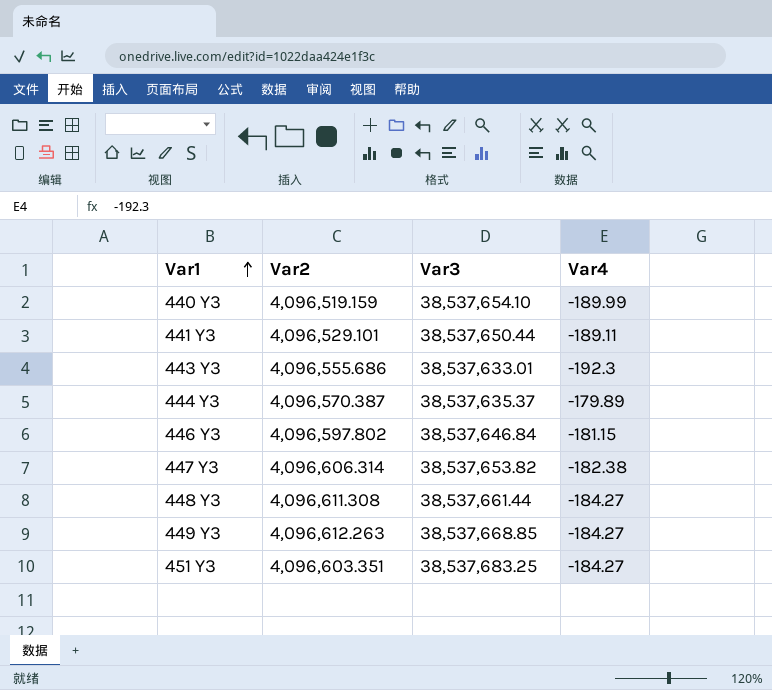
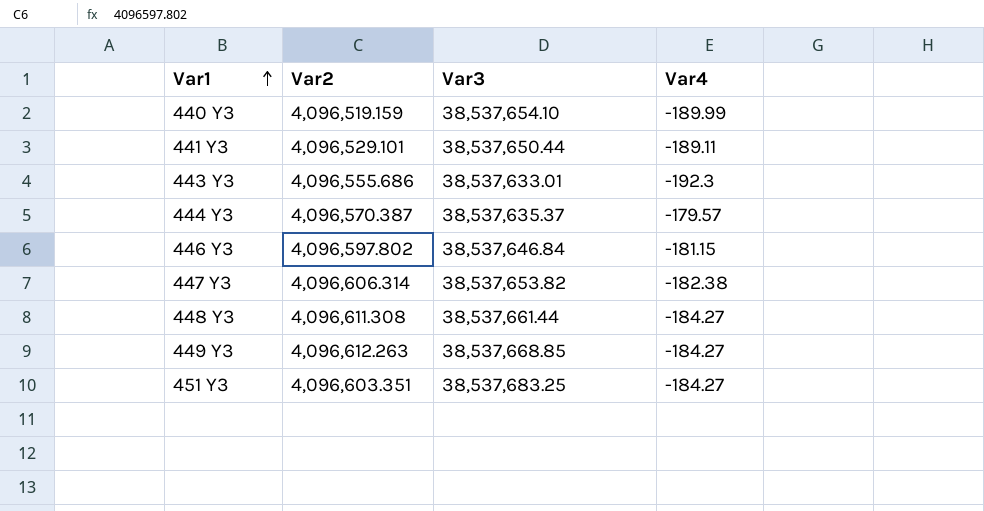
444 Y3 | Var4: -179.89 -> -179.57

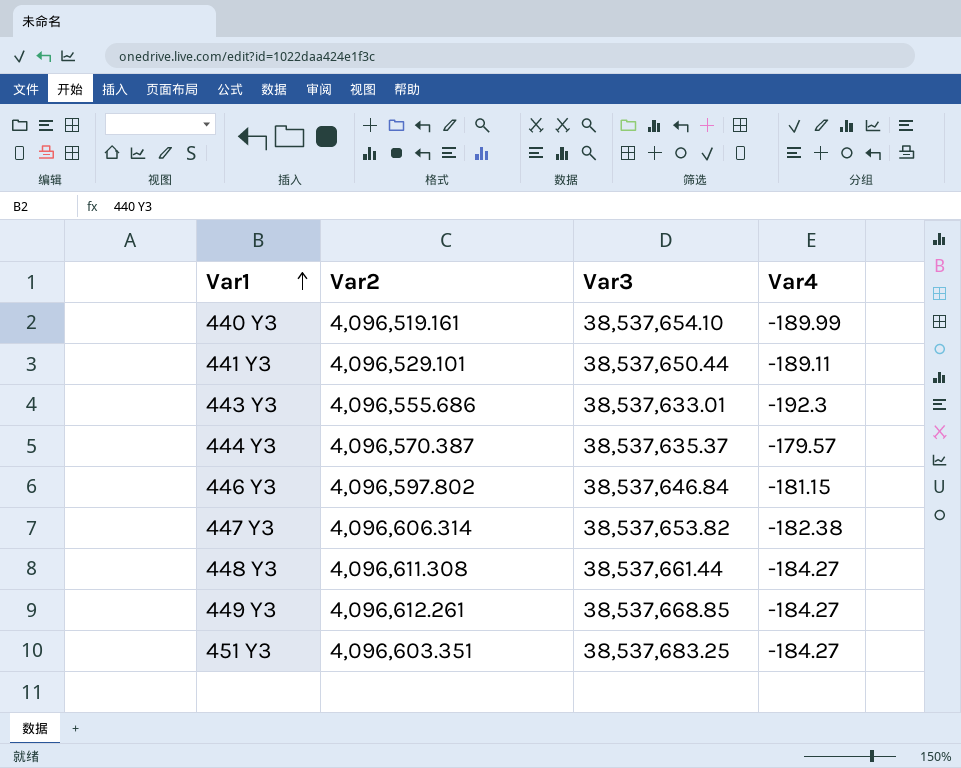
440 Y3 | Var2: 4,096,519.159 -> 4,096,519.161
449 Y3 | Var2: 4,096,612.263 -> 4,096,612.261

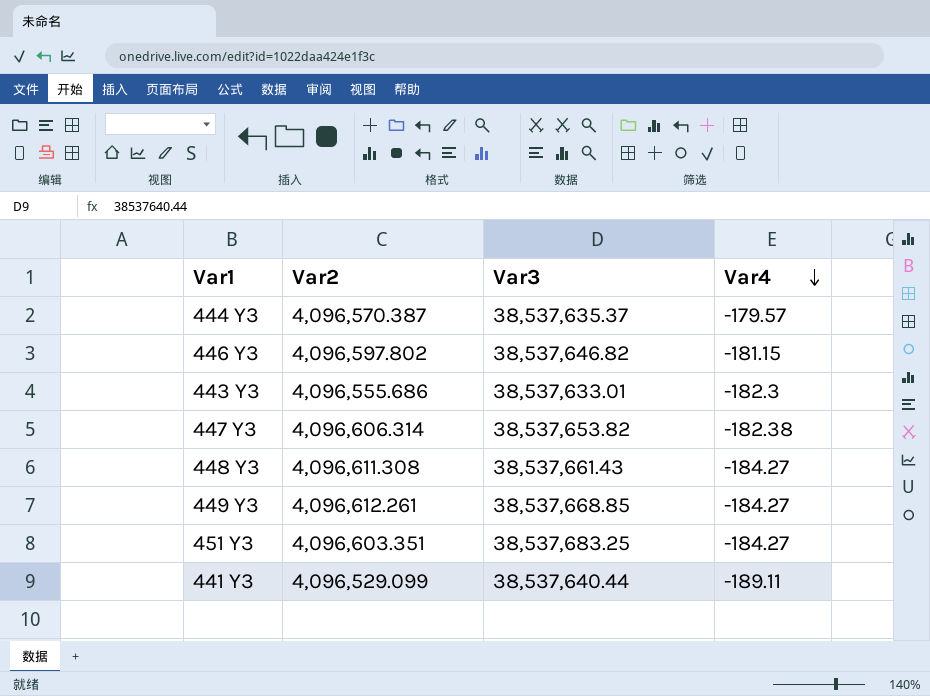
row order: Var1 ascending -> Var4 descending
row 440 Y3: 4,096,519.161 | 38,537,654.10 | -189.99 -> none
446 Y3 | Var3: 38,537,646.84 -> 38,537,646.82
443 Y3 | Var4: -192.3 -> -182.3
448 Y3 | Var3: 38,537,661.44 -> 38,537,661.43
441 Y3 | Var2: 4,096,529.101 -> 4,096,529.099
441 Y3 | Var3: 38,537,650.44 -> 38,537,640.44

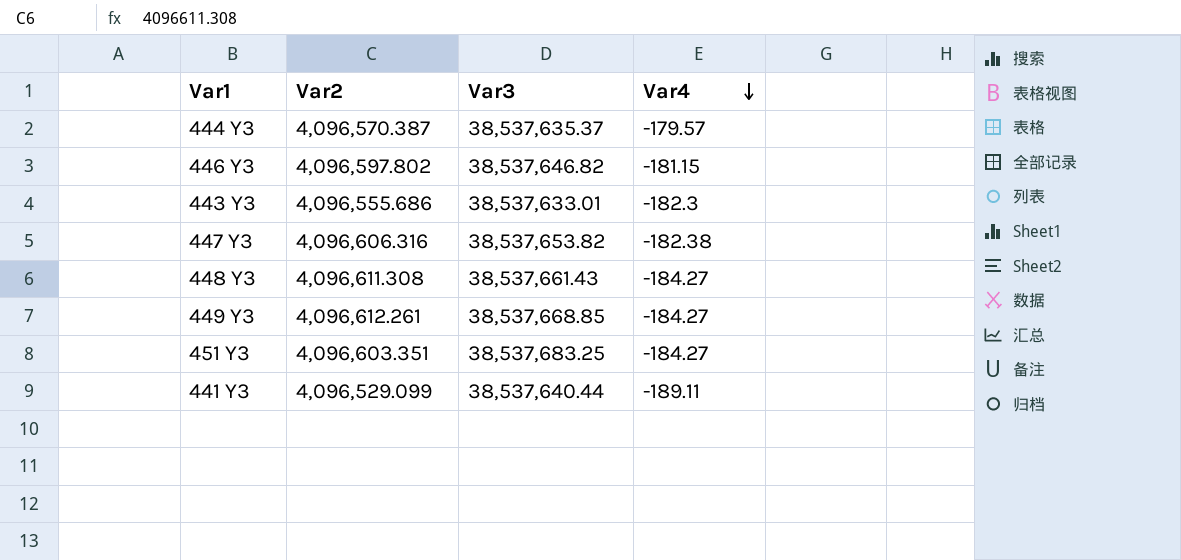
447 Y3 | Var2: 4,096,606.314 -> 4,096,606.316

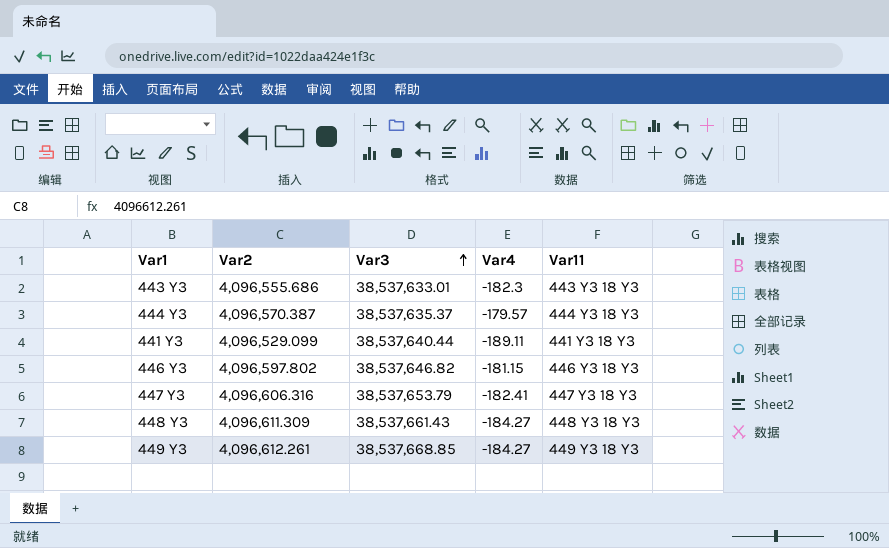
row order: Var4 descending -> Var3 ascending
column Var11 | position: none -> 5
row 451 Y3: 4,096,603.351 | 38,537,683.25 | -184.27 -> none
447 Y3 | Var3: 38,537,653.82 -> 38,537,653.79
447 Y3 | Var4: -182.38 -> -182.41
448 Y3 | Var2: 4,096,611.308 -> 4,096,611.309

